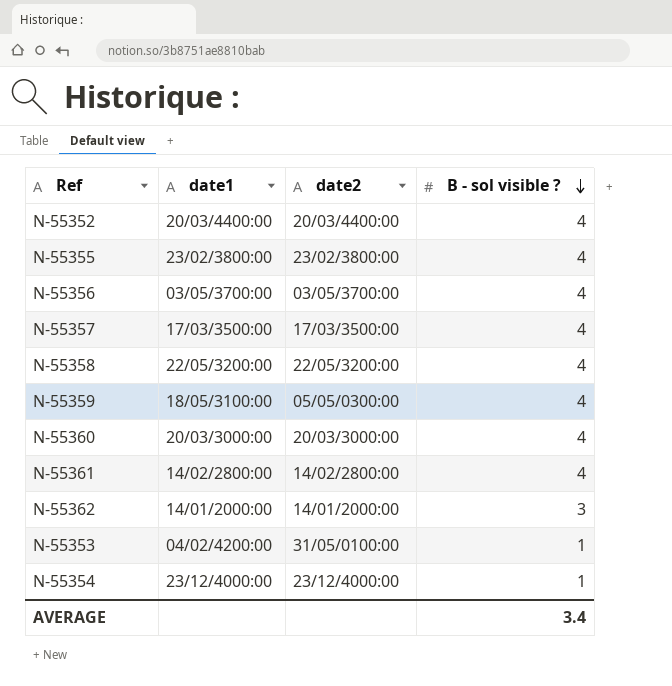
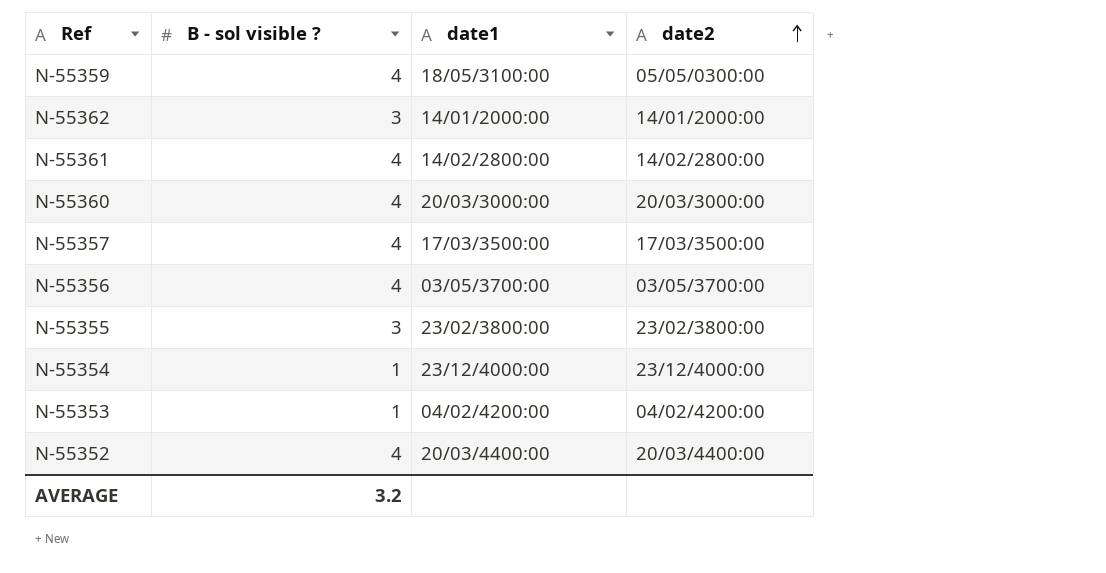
row order: B - sol visible ? descending -> date2 ascending
column B - sol visible ? | position: 4 -> 2
row N-55358: 22/05/3200:00 | 22/05/3200:00 | 4 -> none
N-55355 | B - sol visible ?: 4 -> 3
N-55353 | date2: 31/05/0100:00 -> 04/02/4200:00
AVERAGE | B - sol visible ?: 3.4 -> 3.2

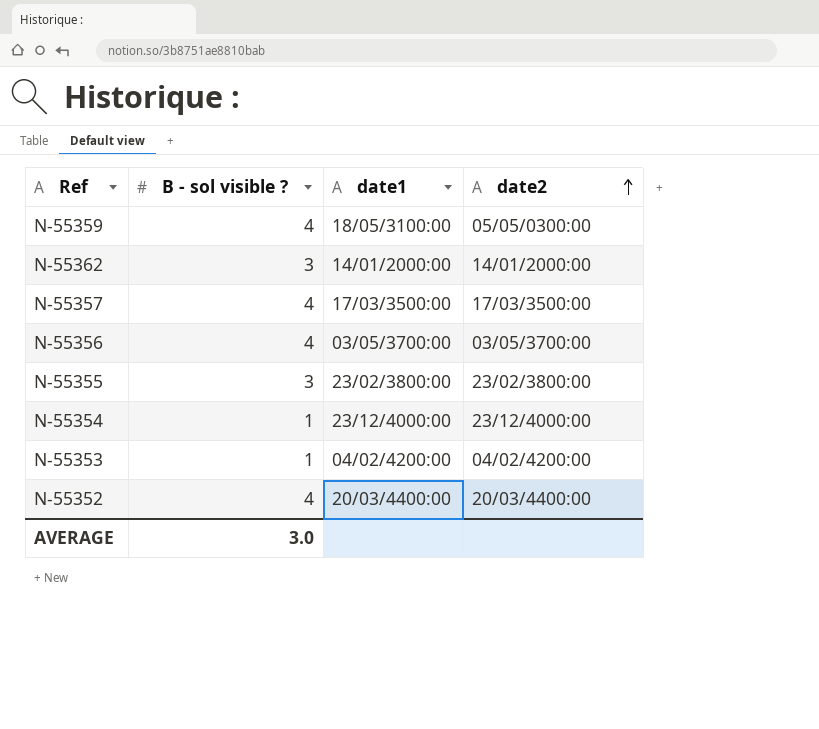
row N-55361: 4 | 14/02/2800:00 | 14/02/2800:00 -> none
row N-55360: 4 | 20/03/3000:00 | 20/03/3000:00 -> none
AVERAGE | B - sol visible ?: 3.2 -> 3.0

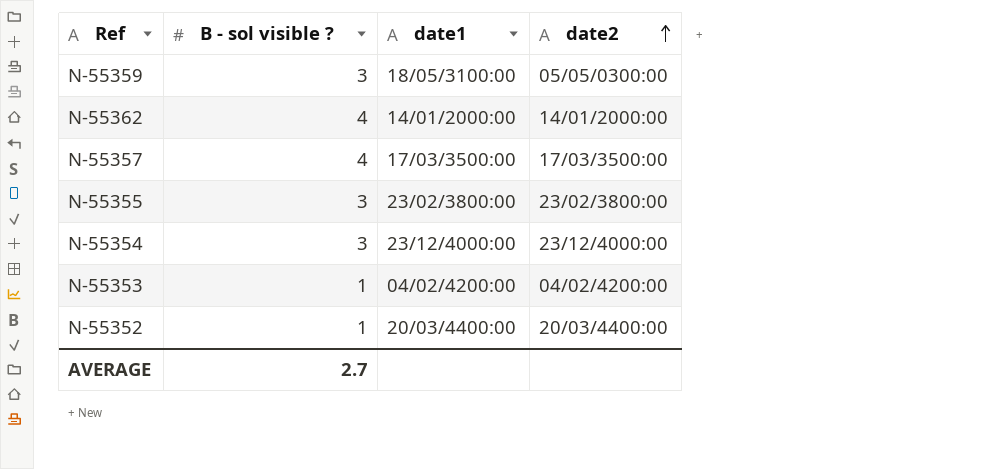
row N-55356: 4 | 03/05/3700:00 | 03/05/3700:00 -> none
N-55359 | B - sol visible ?: 4 -> 3
N-55362 | B - sol visible ?: 3 -> 4
N-55354 | B - sol visible ?: 1 -> 3
N-55352 | B - sol visible ?: 4 -> 1
AVERAGE | B - sol visible ?: 3.0 -> 2.7

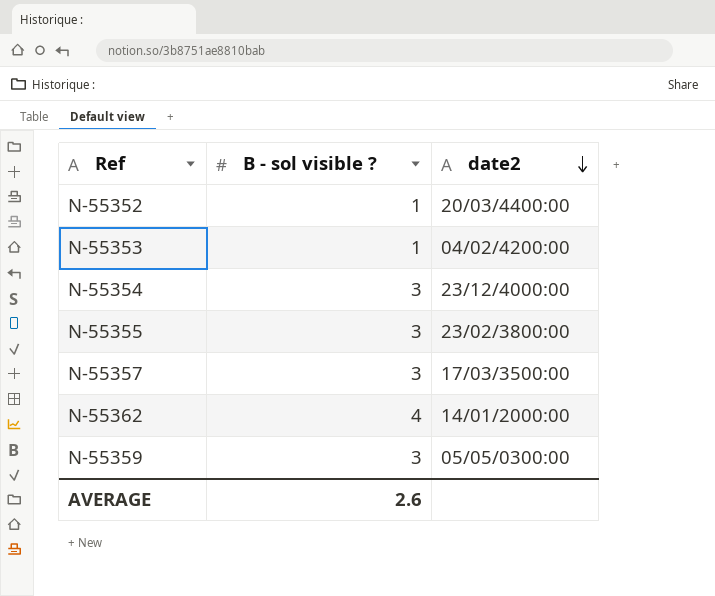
row order: date2 ascending -> date2 descending
column date1 | position: 3 -> none
N-55357 | B - sol visible ?: 4 -> 3
AVERAGE | B - sol visible ?: 2.7 -> 2.6

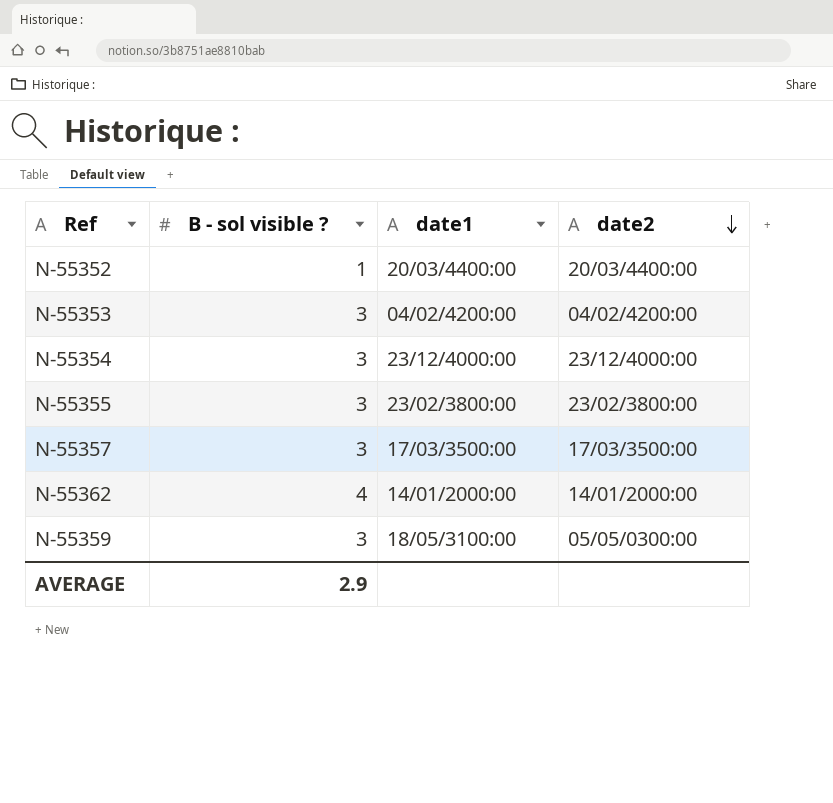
column date1 | position: none -> 3
N-55353 | B - sol visible ?: 1 -> 3
AVERAGE | B - sol visible ?: 2.6 -> 2.9

